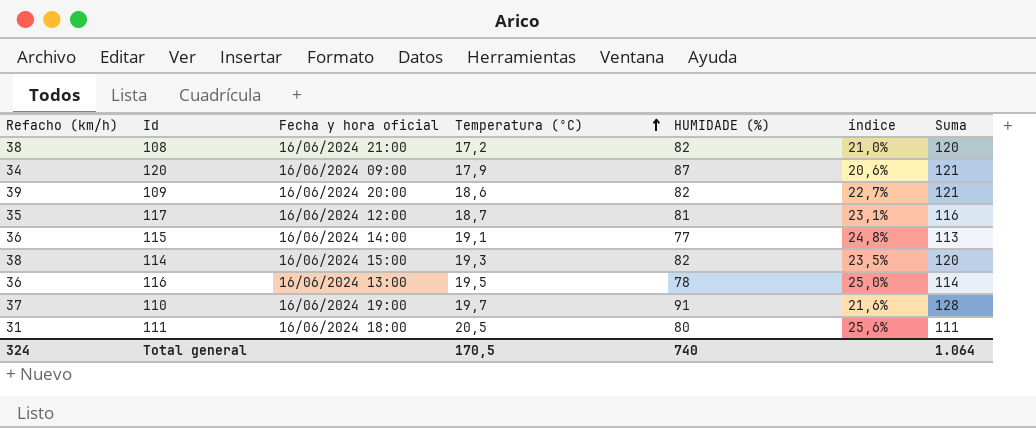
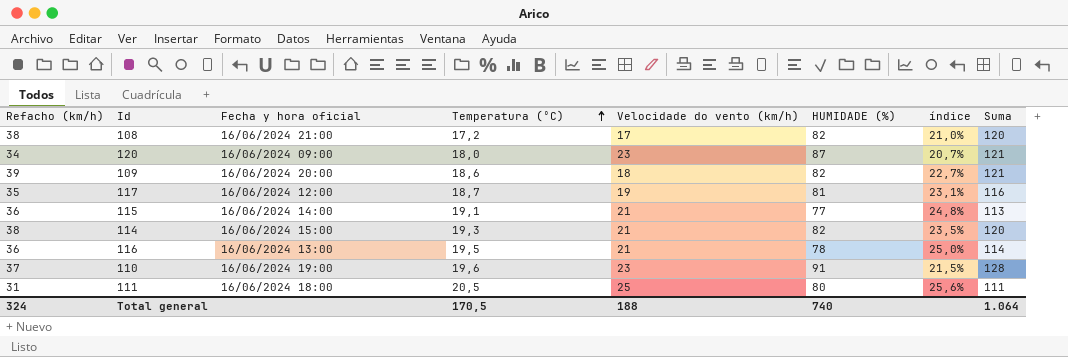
column Velocidade do vento (km/h) | position: none -> 5
120 | Temperatura (ºC): 17,9 -> 18,0
120 | índice: 20,6% -> 20,7%
110 | Temperatura (ºC): 19,7 -> 19,6
110 | índice: 21,6% -> 21,5%

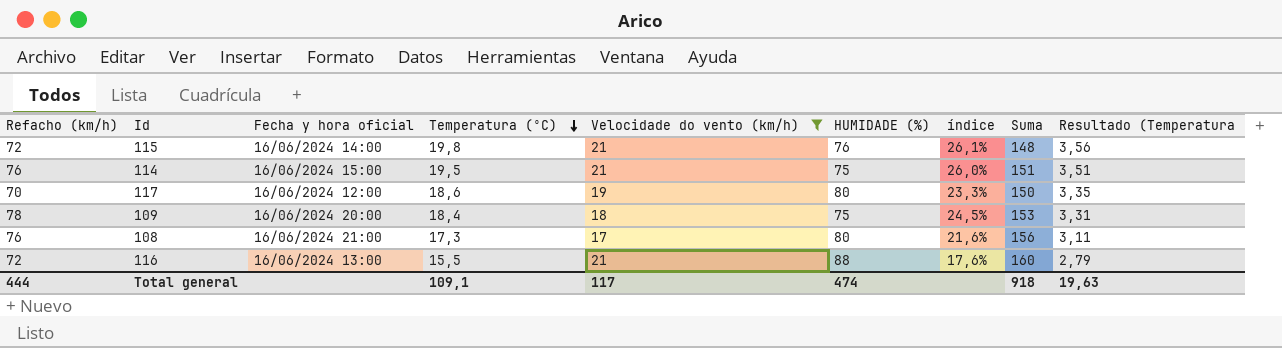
filter: none -> Velocidade do vento (km/h) <= 21
row order: Temperatura (ºC) ascending -> Temperatura (ºC) descending
column Resultado (Temperatura | formula: none -> [Temperatura (ºC)] * 0,18
115 | Refacho (km/h): 36 -> 72
115 | Temperatura (ºC): 19,1 -> 19,8
115 | HUMIDADE (%): 77 -> 76
115 | índice: 24,8% -> 26,1%
115 | Suma: 113 -> 148
114 | Refacho (km/h): 38 -> 76
114 | Temperatura (ºC): 19,3 -> 19,5
114 | HUMIDADE (%): 82 -> 75
114 | índice: 23,5% -> 26,0%
114 | Suma: 120 -> 151
117 | Refacho (km/h): 35 -> 70
117 | Temperatura (ºC): 18,7 -> 18,6
117 | HUMIDADE (%): 81 -> 80
117 | índice: 23,1% -> 23,3%
117 | Suma: 116 -> 150
109 | Refacho (km/h): 39 -> 78
109 | Temperatura (ºC): 18,6 -> 18,4
109 | HUMIDADE (%): 82 -> 75
109 | índice: 22,7% -> 24,5%
109 | Suma: 121 -> 153
108 | Refacho (km/h): 38 -> 76
108 | Temperatura (ºC): 17,2 -> 17,3
108 | HUMIDADE (%): 82 -> 80
108 | índice: 21,0% -> 21,6%
108 | Suma: 120 -> 156
116 | Refacho (km/h): 36 -> 72
116 | Temperatura (ºC): 19,5 -> 15,5
116 | HUMIDADE (%): 78 -> 88
116 | índice: 25,0% -> 17,6%
116 | Suma: 114 -> 160
Total general | Refacho (km/h): 324 -> 444
Total general | Temperatura (ºC): 170,5 -> 109,1
Total general | Velocidade do vento (km/h): 188 -> 117
Total general | HUMIDADE (%): 740 -> 474
Total general | Suma: 1.064 -> 918

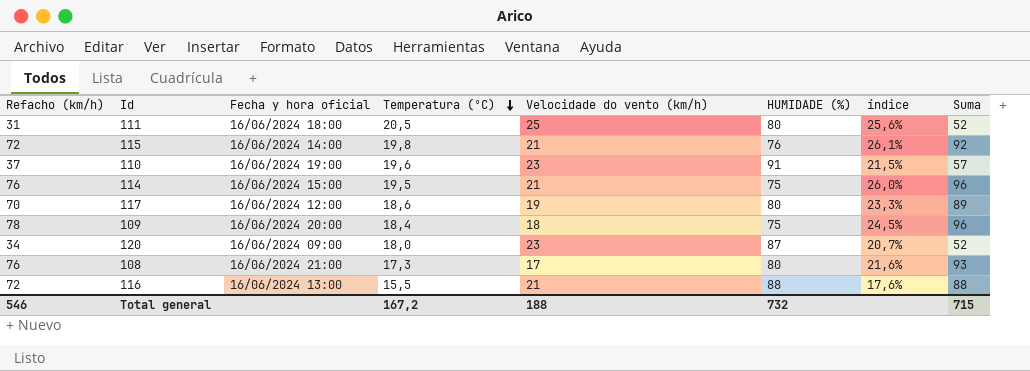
filter: Velocidade do vento (km/h) <= 21 -> none
column Resultado (Temperatura | formula: [Temperatura (ºC)] * 0,18 -> none
column Suma | formula: [Refacho (km/h)] + [HUMIDADE (%)] -> [Refacho (km/h)] + [Temperatura (ºC)]
Total general | Refacho (km/h): 444 -> 546
Total general | Temperatura (ºC): 109,1 -> 167,2
Total general | Velocidade do vento (km/h): 117 -> 188
Total general | HUMIDADE (%): 474 -> 732
Total general | Suma: 918 -> 715

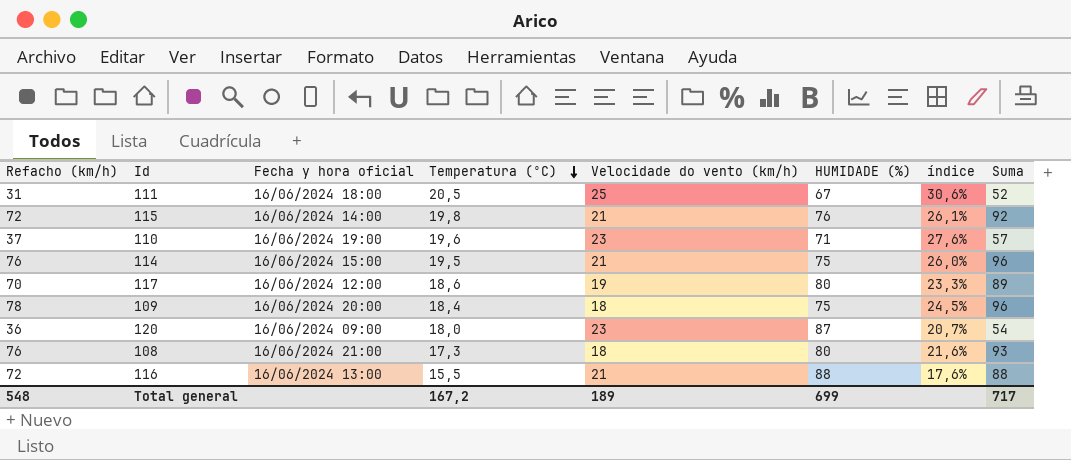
111 | HUMIDADE (%): 80 -> 67
111 | índice: 25,6% -> 30,6%
110 | HUMIDADE (%): 91 -> 71
110 | índice: 21,5% -> 27,6%
120 | Refacho (km/h): 34 -> 36
120 | Suma: 52 -> 54
108 | Velocidade do vento (km/h): 17 -> 18
Total general | Refacho (km/h): 546 -> 548
Total general | Velocidade do vento (km/h): 188 -> 189
Total general | HUMIDADE (%): 732 -> 699
Total general | Suma: 715 -> 717

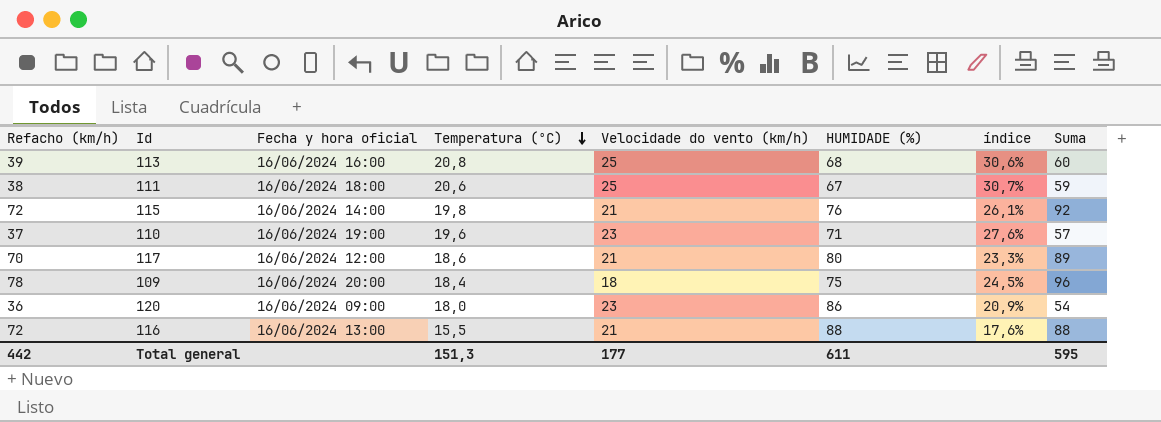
row 114: 76 | 16/06/2024 15:00 | 19,5 | 21 | 75 | 26,0% | 96 -> none
row 108: 76 | 16/06/2024 21:00 | 17,3 | 18 | 80 | 21,6% | 93 -> none
row 113: none -> 39 | 16/06/2024 16:00 | 20,8 | 25 | 68 | 30,6% | 60
111 | Refacho (km/h): 31 -> 38
111 | Temperatura (ºC): 20,5 -> 20,6
111 | índice: 30,6% -> 30,7%
111 | Suma: 52 -> 59
117 | Velocidade do vento (km/h): 19 -> 21
120 | HUMIDADE (%): 87 -> 86
120 | índice: 20,7% -> 20,9%
Total general | Refacho (km/h): 548 -> 442
Total general | Temperatura (ºC): 167,2 -> 151,3
Total general | Velocidade do vento (km/h): 189 -> 177
Total general | HUMIDADE (%): 699 -> 611
Total general | Suma: 717 -> 595

